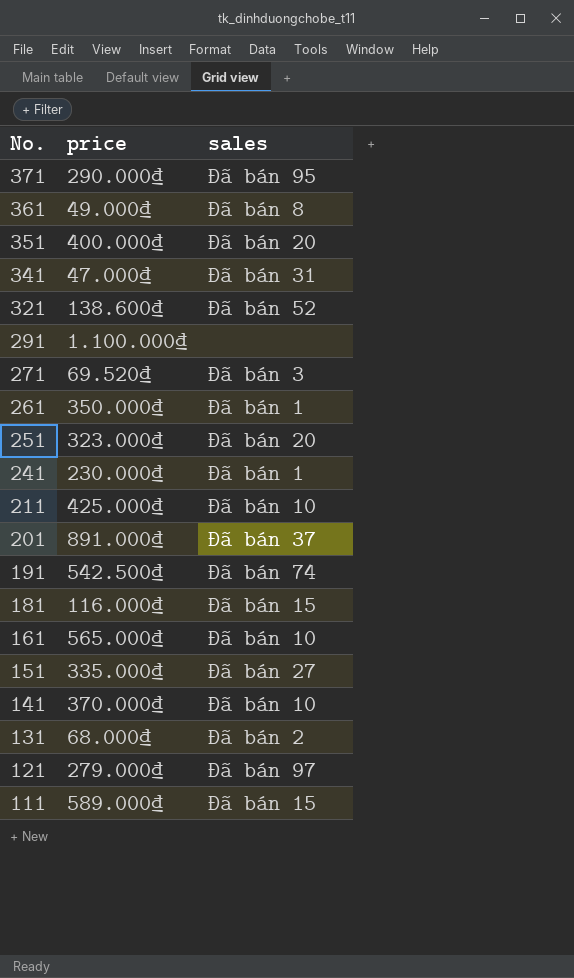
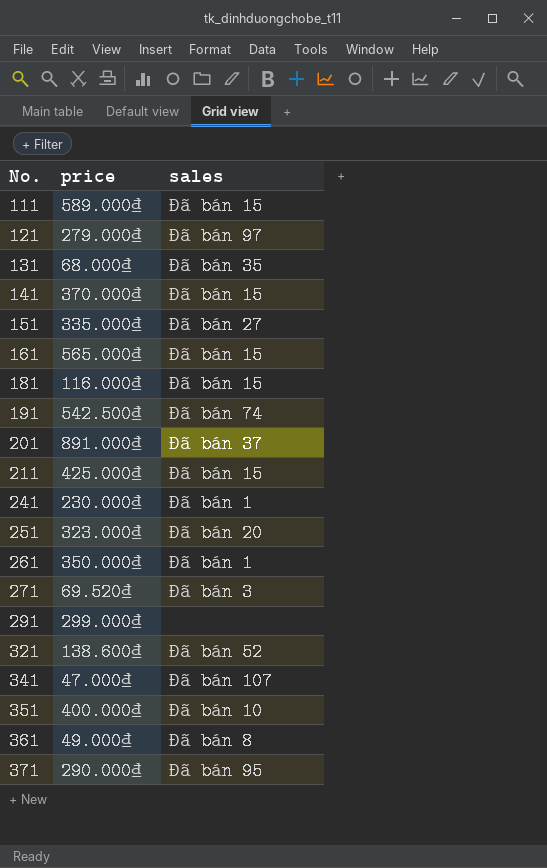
row order: No. descending -> No. ascending
131 | sales: Đã bán 2 -> Đã bán 35
141 | sales: Đã bán 10 -> Đã bán 15
161 | sales: Đã bán 10 -> Đã bán 15
211 | sales: Đã bán 10 -> Đã bán 15
291 | price: 1.100.000₫ -> 299.000₫
341 | sales: Đã bán 31 -> Đã bán 107
351 | sales: Đã bán 20 -> Đã bán 10

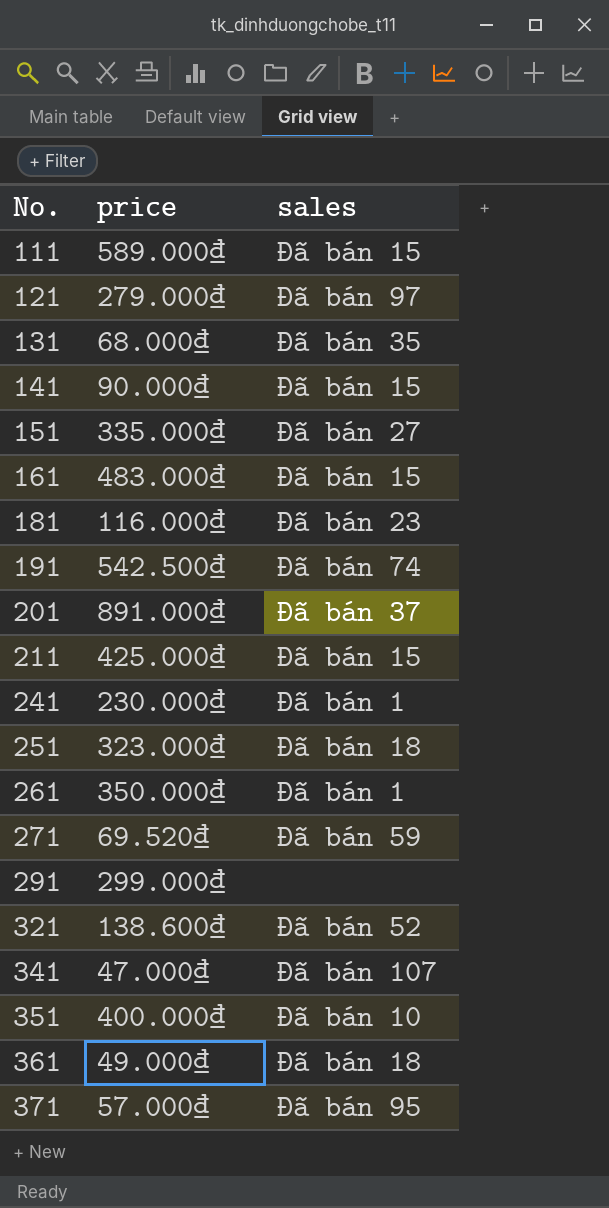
141 | price: 370.000₫ -> 90.000₫
161 | price: 565.000₫ -> 483.000₫
181 | sales: Đã bán 15 -> Đã bán 23
251 | sales: Đã bán 20 -> Đã bán 18
271 | sales: Đã bán 3 -> Đã bán 59
361 | sales: Đã bán 8 -> Đã bán 18
371 | price: 290.000₫ -> 57.000₫

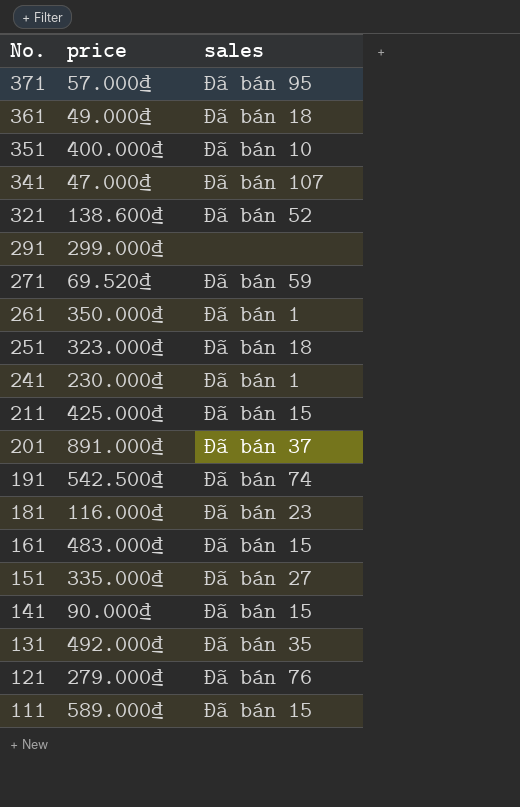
row order: No. ascending -> No. descending
131 | price: 68.000₫ -> 492.000₫
121 | sales: Đã bán 97 -> Đã bán 76

